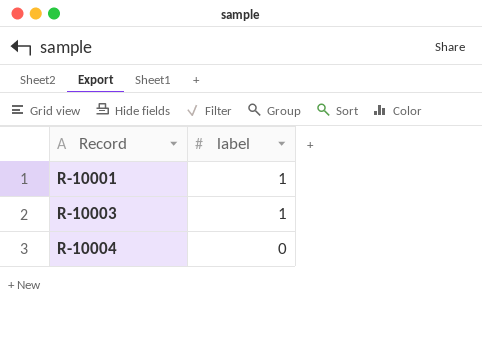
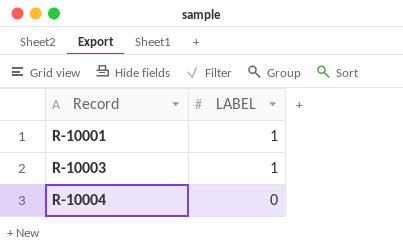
column name: label -> LABEL

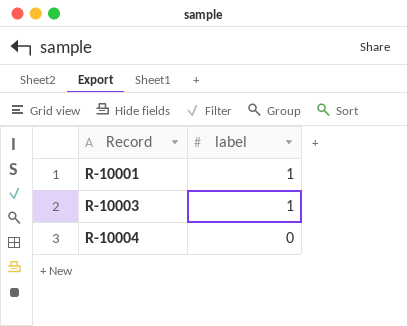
column name: LABEL -> label

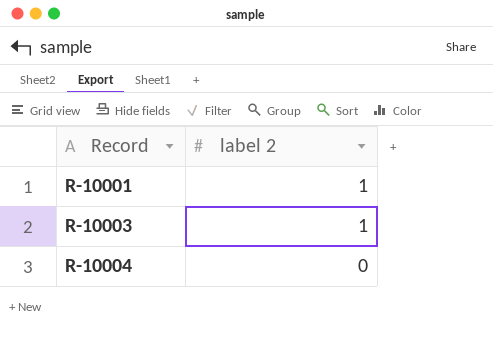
column name: label -> label 2

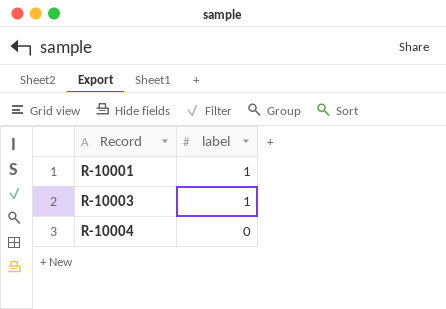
column name: label 2 -> label

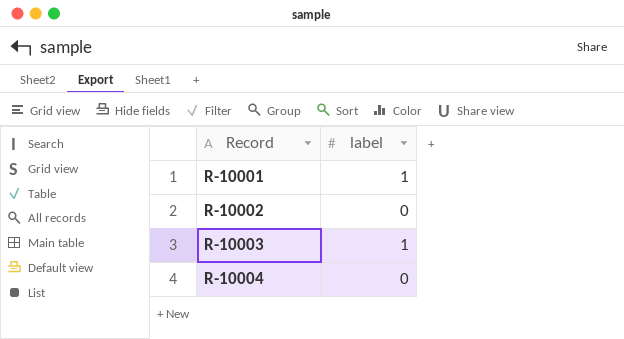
row R-10002: none -> 0

